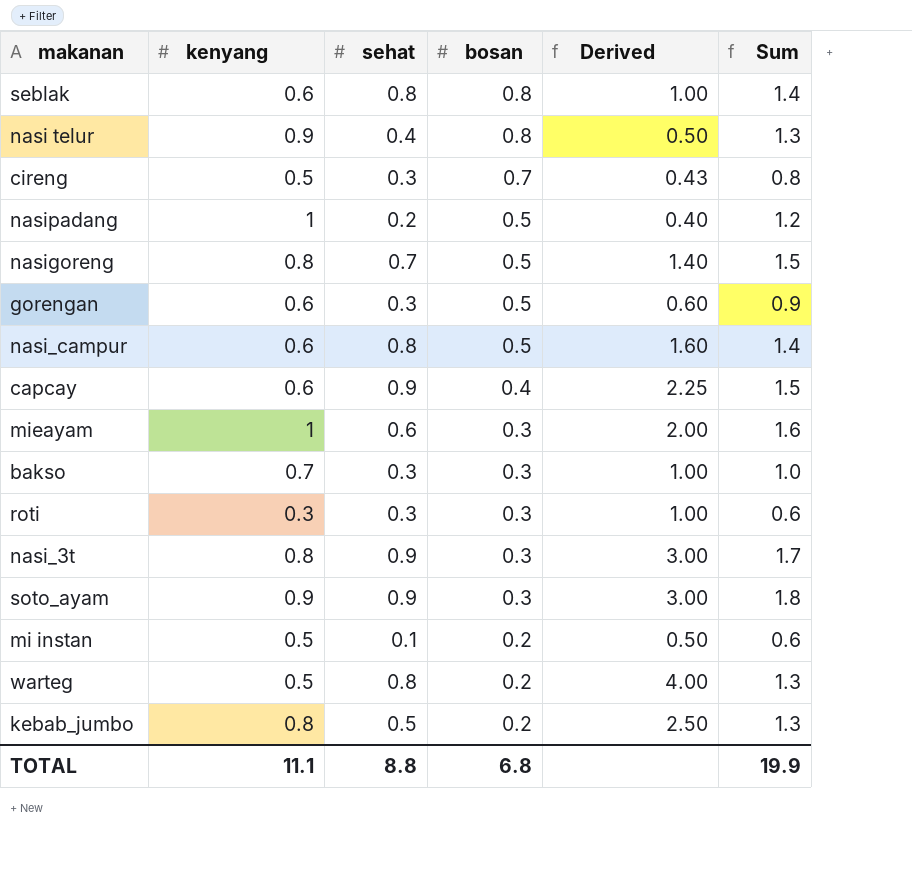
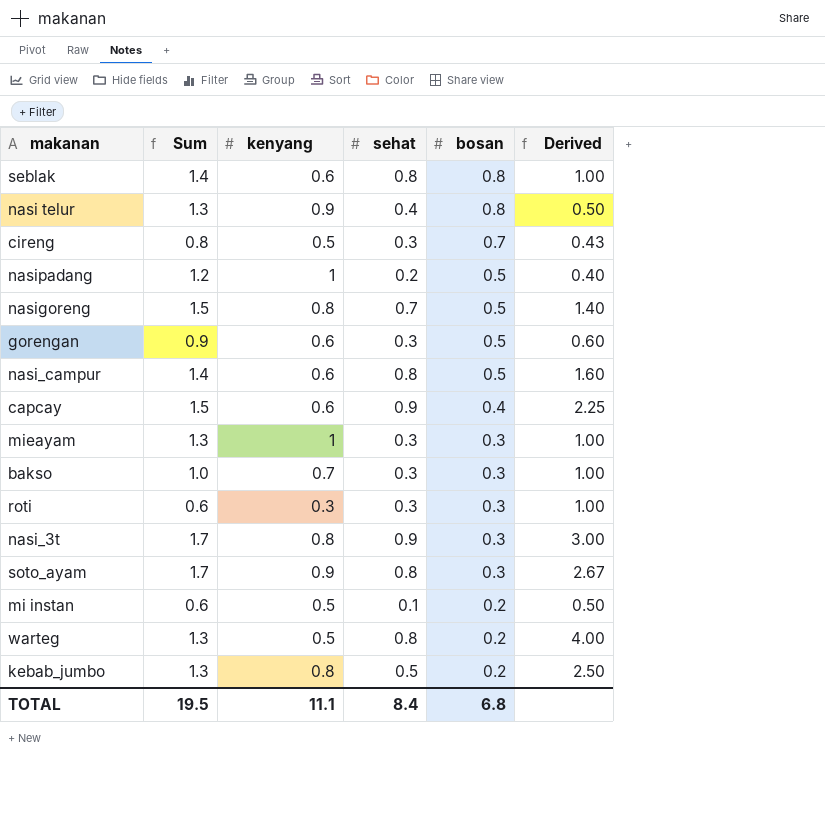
column Sum | position: 6 -> 2
mieayam | Sum: 1.6 -> 1.3
mieayam | sehat: 0.6 -> 0.3
mieayam | Derived: 2.00 -> 1.00
soto_ayam | Sum: 1.8 -> 1.7
soto_ayam | sehat: 0.9 -> 0.8
soto_ayam | Derived: 3.00 -> 2.67
TOTAL | Sum: 19.9 -> 19.5
TOTAL | sehat: 8.8 -> 8.4

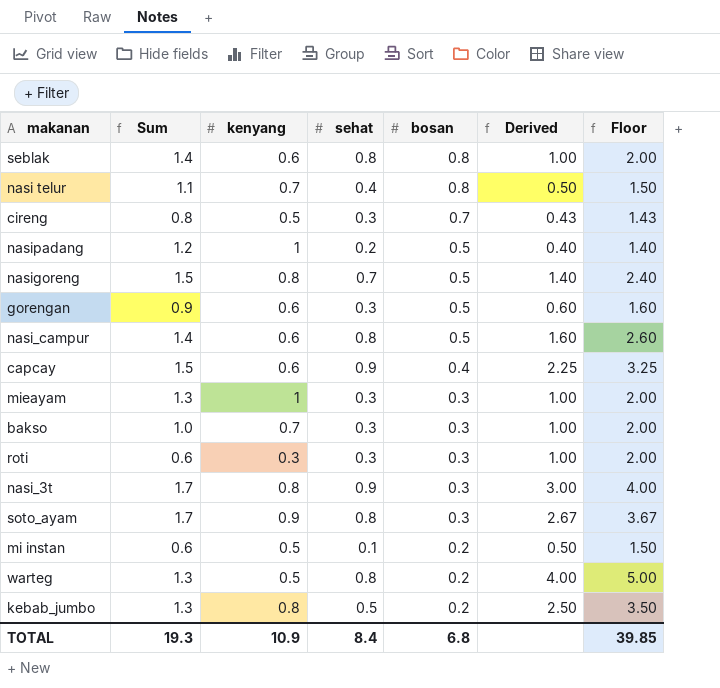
column Floor | formula: none -> [Derived] + 1
nasi telur | Sum: 1.3 -> 1.1
nasi telur | kenyang: 0.9 -> 0.7
TOTAL | Sum: 19.5 -> 19.3
TOTAL | kenyang: 11.1 -> 10.9

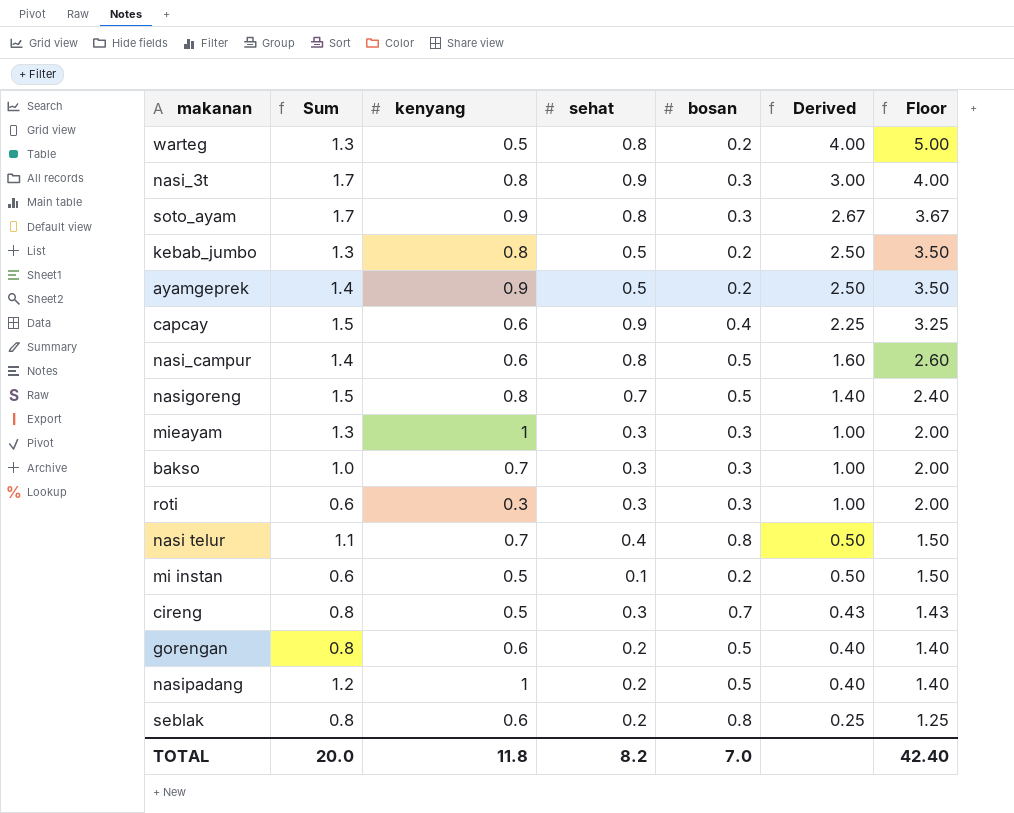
row order: bosan descending -> Derived descending
row ayamgeprek: none -> 1.4 | 0.9 | 0.5 | 0.2 | 2.50 | 3.50
gorengan | Sum: 0.9 -> 0.8
gorengan | sehat: 0.3 -> 0.2
gorengan | Derived: 0.60 -> 0.40
gorengan | Floor: 1.60 -> 1.40
seblak | Sum: 1.4 -> 0.8
seblak | sehat: 0.8 -> 0.2
seblak | Derived: 1.00 -> 0.25
seblak | Floor: 2.00 -> 1.25
TOTAL | Sum: 19.3 -> 20.0
TOTAL | kenyang: 10.9 -> 11.8
TOTAL | sehat: 8.4 -> 8.2
TOTAL | bosan: 6.8 -> 7.0
TOTAL | Floor: 39.85 -> 42.40

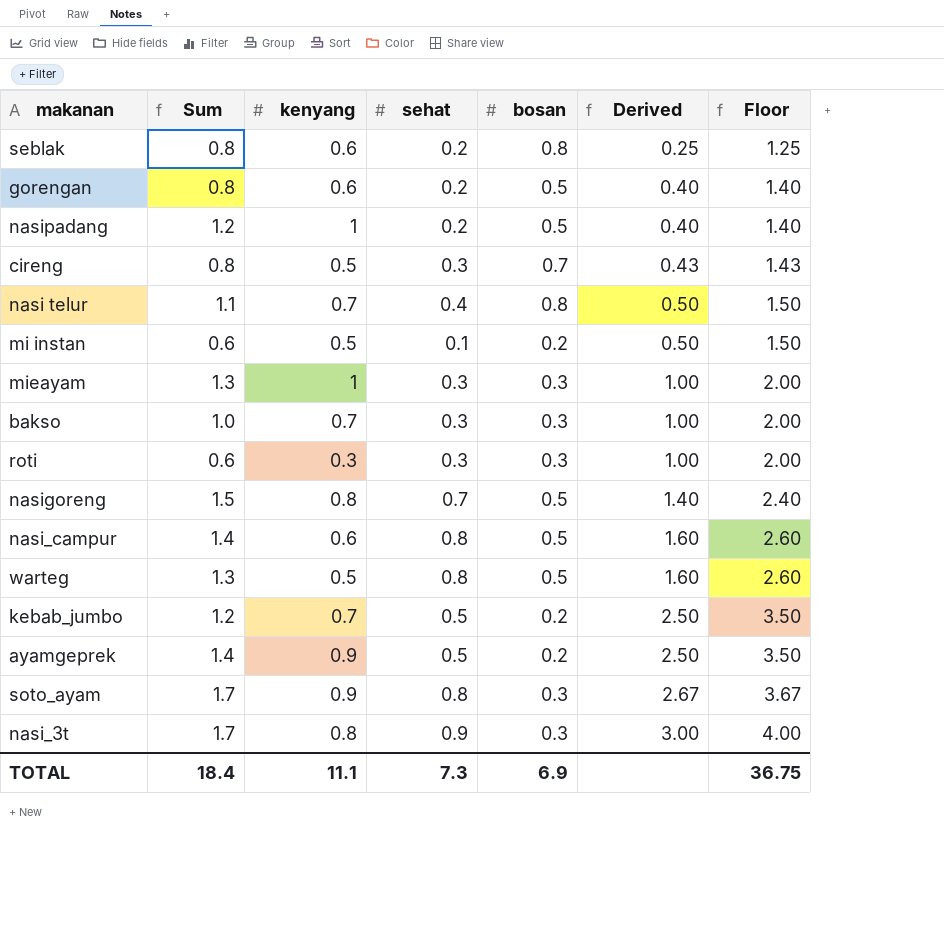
row order: Derived descending -> Derived ascending
row capcay: 1.5 | 0.6 | 0.9 | 0.4 | 2.25 | 3.25 -> none
warteg | bosan: 0.2 -> 0.5
warteg | Derived: 4.00 -> 1.60
warteg | Floor: 5.00 -> 2.60
kebab_jumbo | Sum: 1.3 -> 1.2
kebab_jumbo | kenyang: 0.8 -> 0.7
TOTAL | Sum: 20.0 -> 18.4
TOTAL | kenyang: 11.8 -> 11.1
TOTAL | sehat: 8.2 -> 7.3
TOTAL | bosan: 7.0 -> 6.9
TOTAL | Floor: 42.40 -> 36.75

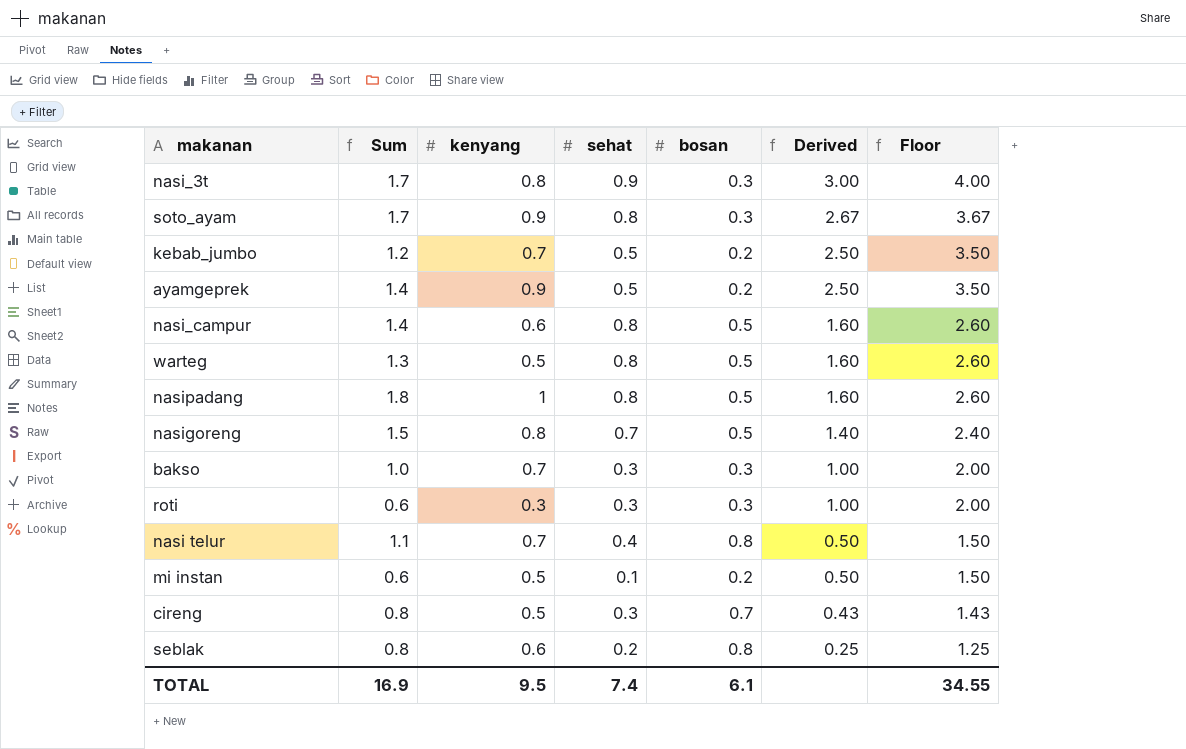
row order: Derived ascending -> Derived descending
row gorengan: 0.8 | 0.6 | 0.2 | 0.5 | 0.40 | 1.40 -> none
row mieayam: 1.3 | 1 | 0.3 | 0.3 | 1.00 | 2.00 -> none
nasipadang | Sum: 1.2 -> 1.8
nasipadang | sehat: 0.2 -> 0.8
nasipadang | Derived: 0.40 -> 1.60
nasipadang | Floor: 1.40 -> 2.60
TOTAL | Sum: 18.4 -> 16.9
TOTAL | kenyang: 11.1 -> 9.5
TOTAL | sehat: 7.3 -> 7.4
TOTAL | bosan: 6.9 -> 6.1
TOTAL | Floor: 36.75 -> 34.55

